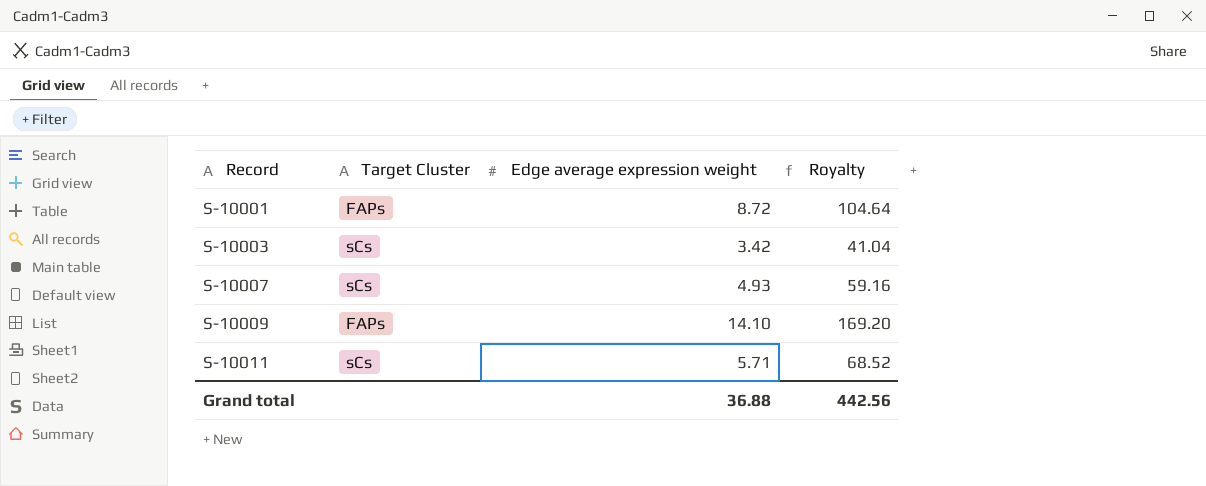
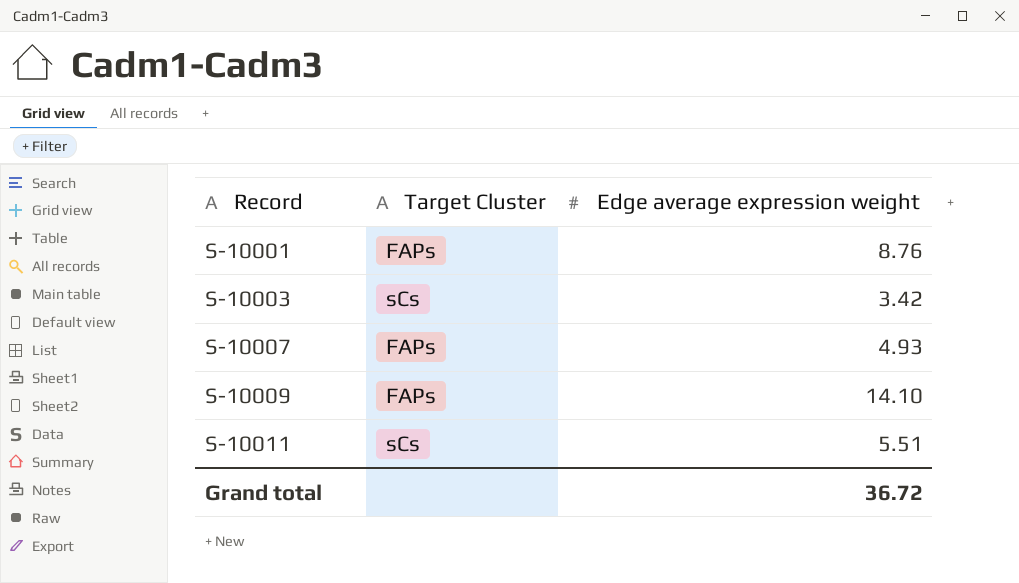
column Royalty | formula: [Edge average expression weight] * 12 -> none
S-10001 | Edge average expression weight: 8.72 -> 8.76
S-10007 | Target Cluster: sCs -> FAPs
S-10011 | Edge average expression weight: 5.71 -> 5.51
Grand total | Edge average expression weight: 36.88 -> 36.72

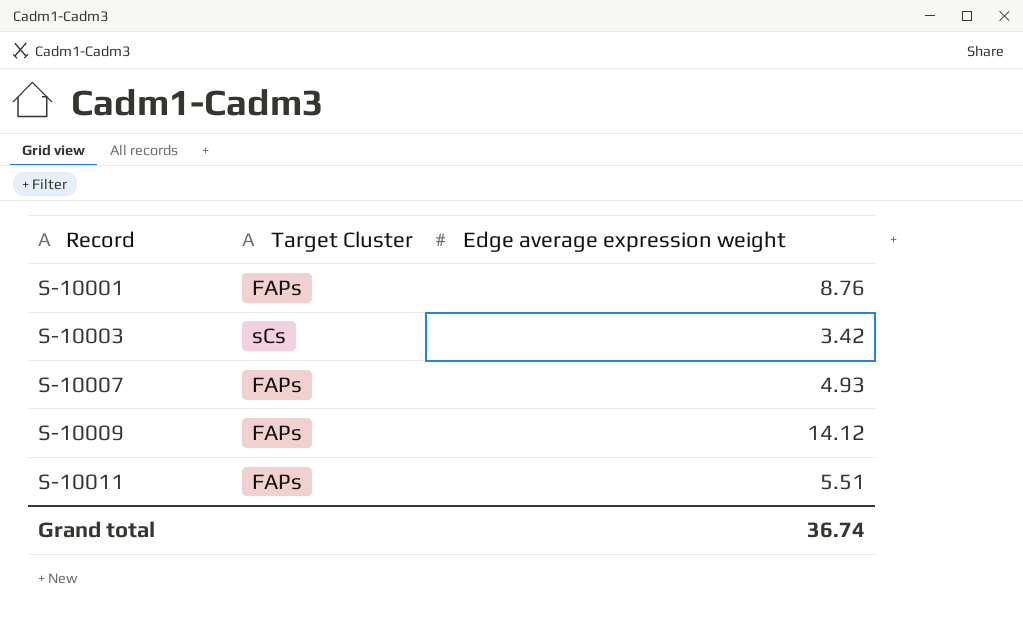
S-10009 | Edge average expression weight: 14.10 -> 14.12
S-10011 | Target Cluster: sCs -> FAPs
Grand total | Edge average expression weight: 36.72 -> 36.74

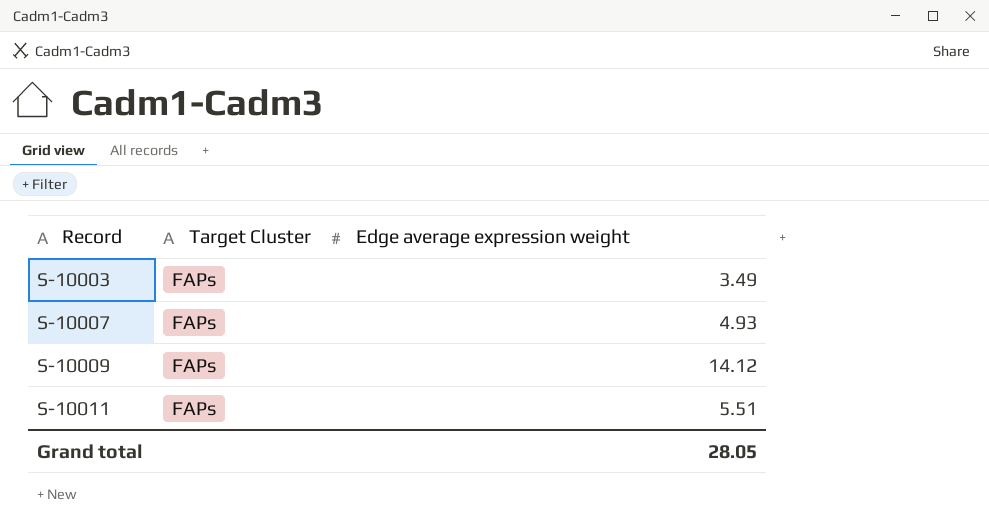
row S-10001: FAPs | 8.76 -> none
S-10003 | Target Cluster: sCs -> FAPs
S-10003 | Edge average expression weight: 3.42 -> 3.49
Grand total | Edge average expression weight: 36.74 -> 28.05

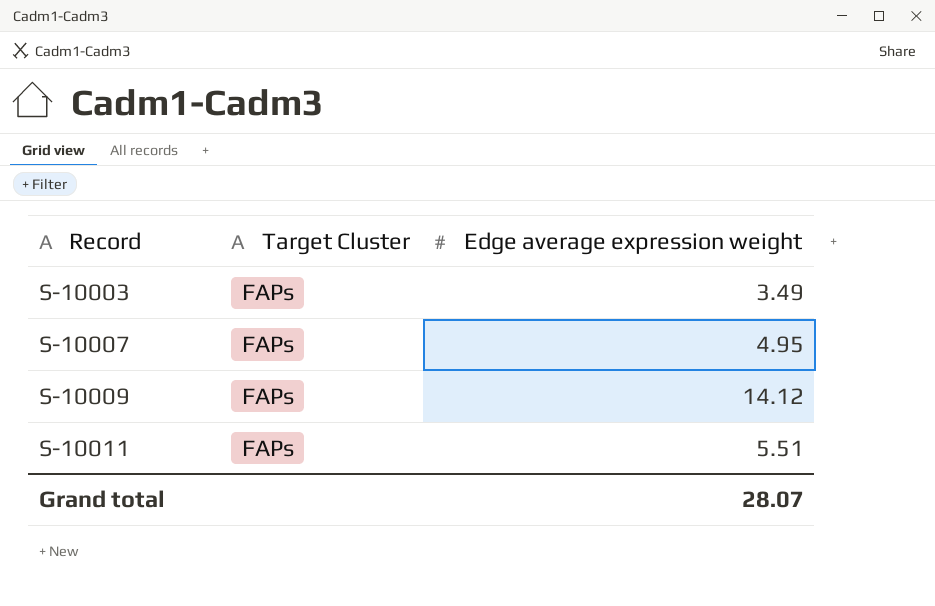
S-10007 | Edge average expression weight: 4.93 -> 4.95
Grand total | Edge average expression weight: 28.05 -> 28.07

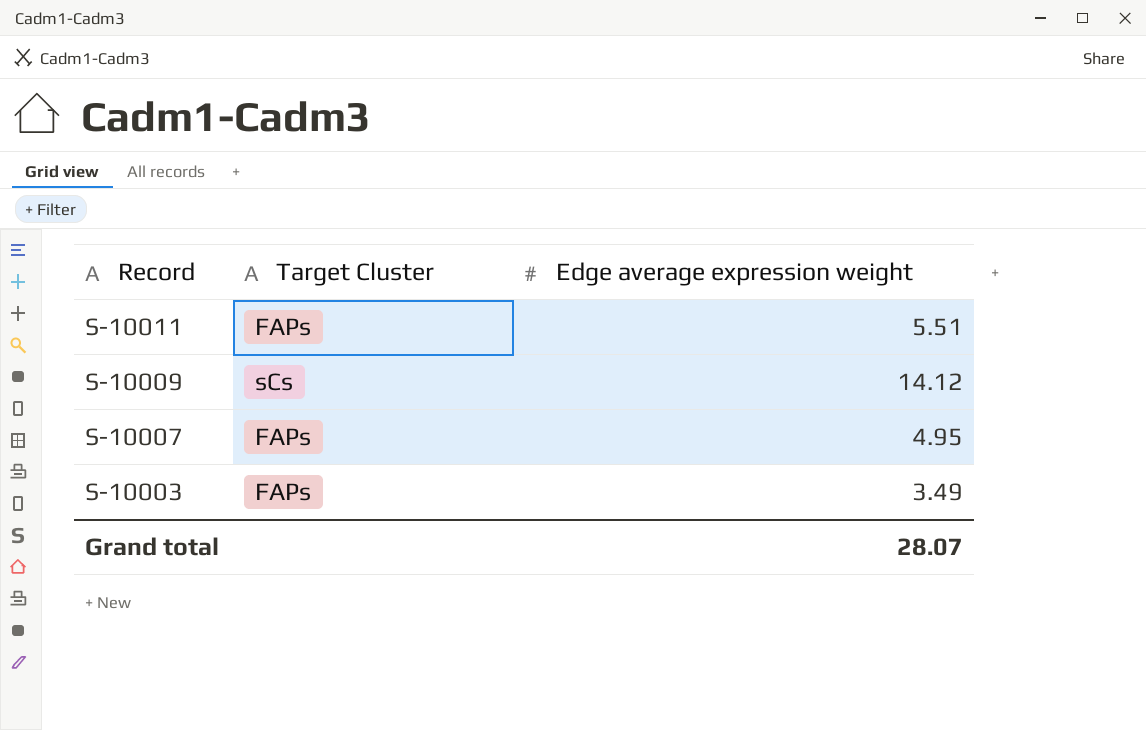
row order: Record ascending -> Record descending
S-10009 | Target Cluster: FAPs -> sCs

